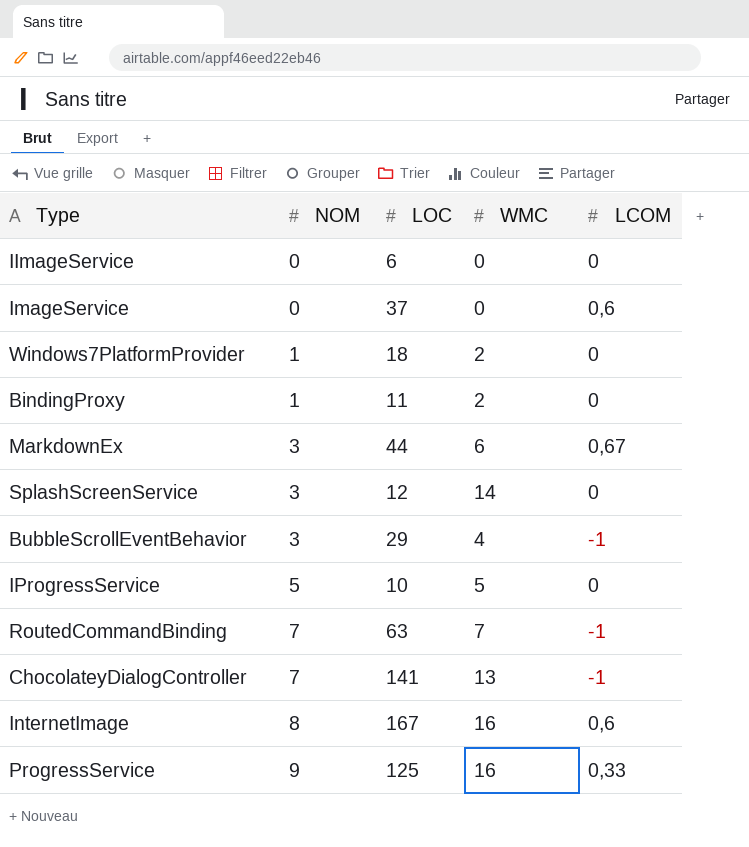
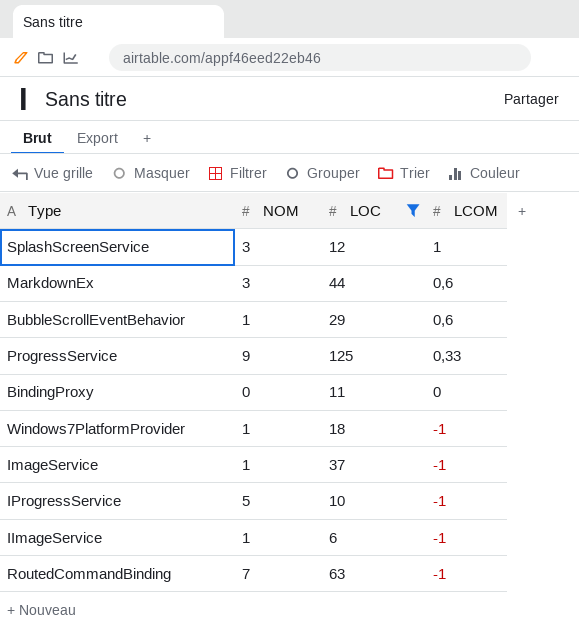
filter: none -> LOC <= 125
row order: NOM ascending -> LCOM descending
column WMC | position: 4 -> none
SplashScreenService | LCOM: 0 -> 1
MarkdownEx | LCOM: 0,67 -> 0,6
BubbleScrollEventBehavior | NOM: 3 -> 1
BubbleScrollEventBehavior | LCOM: -1 -> 0,6
BindingProxy | NOM: 1 -> 0
Windows7PlatformProvider | LCOM: 0 -> -1
ImageService | NOM: 0 -> 1
ImageService | LCOM: 0,6 -> -1
IProgressService | LCOM: 0 -> -1
IImageService | NOM: 0 -> 1
IImageService | LCOM: 0 -> -1

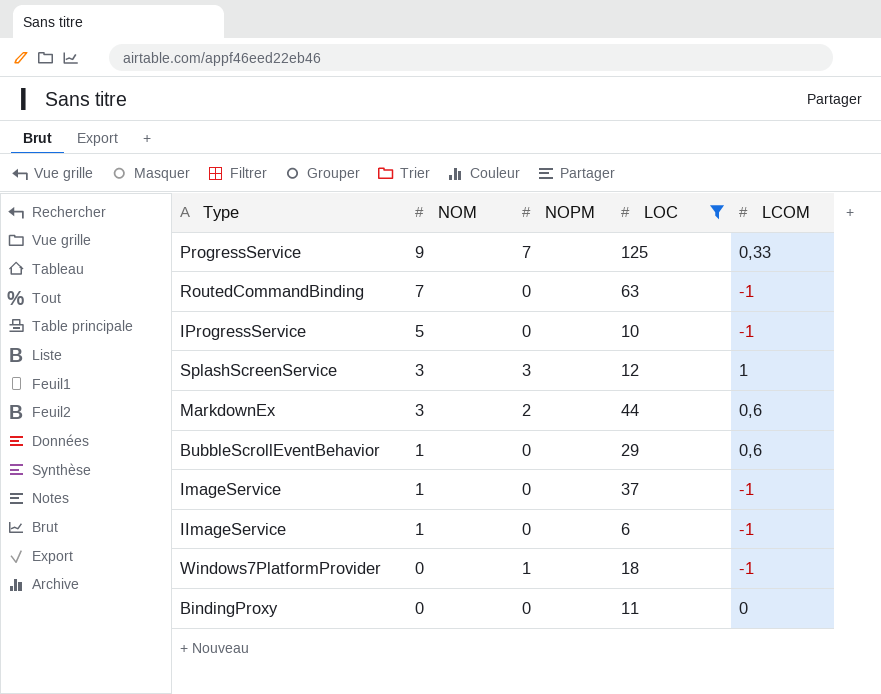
row order: LCOM descending -> NOM descending
column NOPM | position: none -> 3
Windows7PlatformProvider | NOM: 1 -> 0

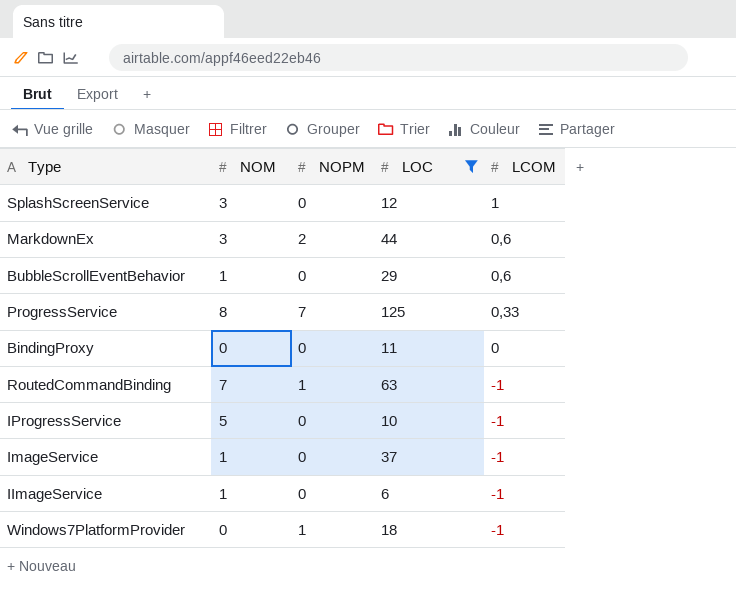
row order: NOM descending -> LCOM descending
SplashScreenService | NOPM: 3 -> 0
ProgressService | NOM: 9 -> 8
RoutedCommandBinding | NOPM: 0 -> 1

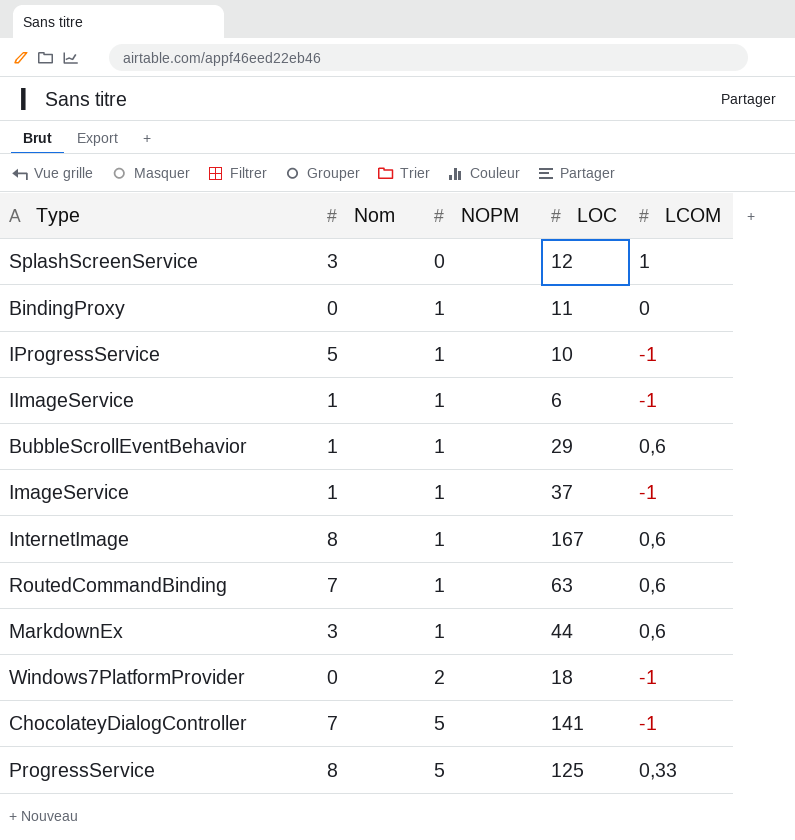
filter: LOC <= 125 -> none
row order: LCOM descending -> NOPM ascending
column name: NOM -> Nom
BindingProxy | NOPM: 0 -> 1
IProgressService | NOPM: 0 -> 1
IImageService | NOPM: 0 -> 1
BubbleScrollEventBehavior | NOPM: 0 -> 1
ImageService | NOPM: 0 -> 1
RoutedCommandBinding | LCOM: -1 -> 0,6
MarkdownEx | NOPM: 2 -> 1
Windows7PlatformProvider | NOPM: 1 -> 2
ProgressService | NOPM: 7 -> 5

